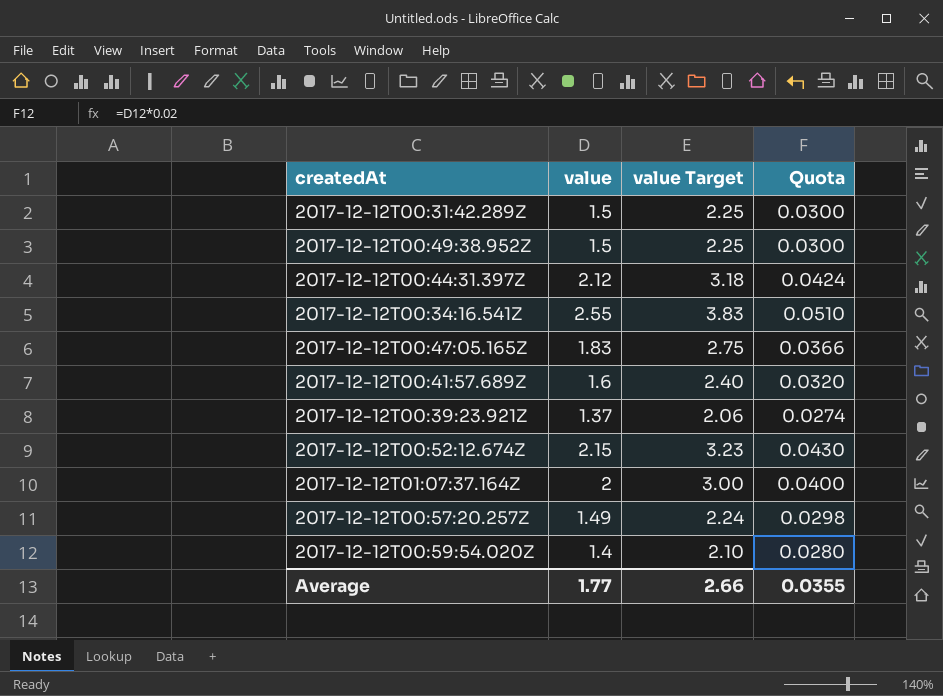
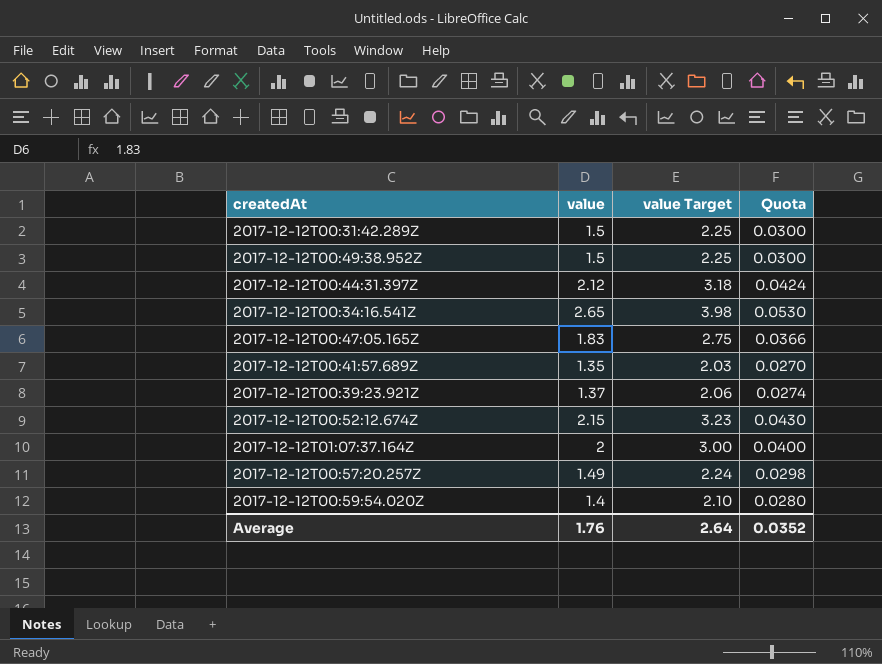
2017-12-12T00:34:16.541Z | value: 2.55 -> 2.65
2017-12-12T00:34:16.541Z | value Target: 3.83 -> 3.98
2017-12-12T00:34:16.541Z | Quota: 0.0510 -> 0.0530
2017-12-12T00:41:57.689Z | value: 1.6 -> 1.35
2017-12-12T00:41:57.689Z | value Target: 2.40 -> 2.03
2017-12-12T00:41:57.689Z | Quota: 0.0320 -> 0.0270
Average | value: 1.77 -> 1.76
Average | value Target: 2.66 -> 2.64
Average | Quota: 0.0355 -> 0.0352

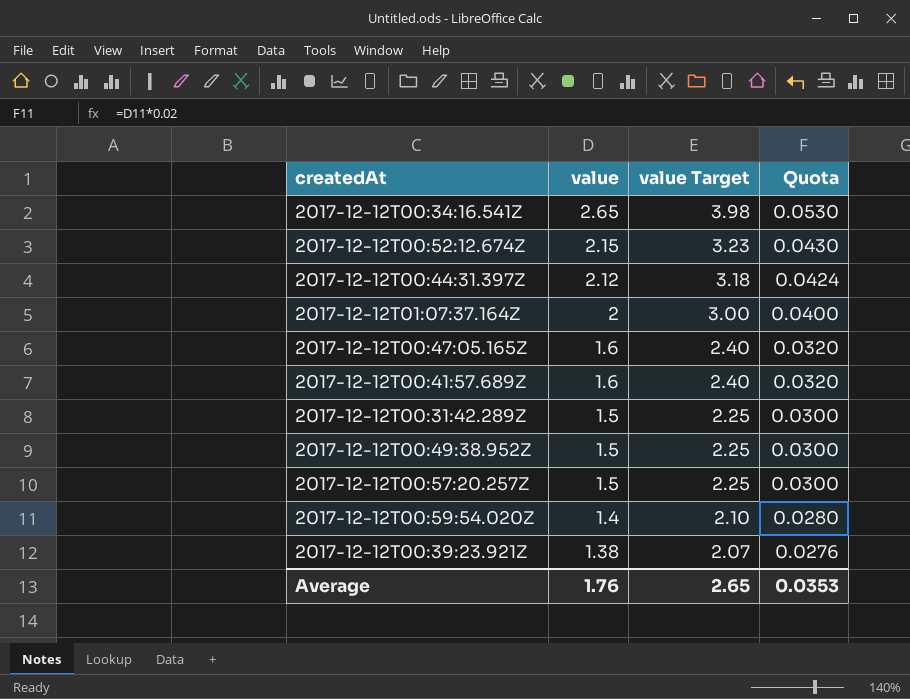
row order: none -> value descending
2017-12-12T00:47:05.165Z | value: 1.83 -> 1.6
2017-12-12T00:47:05.165Z | value Target: 2.75 -> 2.40
2017-12-12T00:47:05.165Z | Quota: 0.0366 -> 0.0320
2017-12-12T00:41:57.689Z | value: 1.35 -> 1.6
2017-12-12T00:41:57.689Z | value Target: 2.03 -> 2.40
2017-12-12T00:41:57.689Z | Quota: 0.0270 -> 0.0320
2017-12-12T00:57:20.257Z | value: 1.49 -> 1.5
2017-12-12T00:57:20.257Z | value Target: 2.24 -> 2.25
2017-12-12T00:57:20.257Z | Quota: 0.0298 -> 0.0300
2017-12-12T00:39:23.921Z | value: 1.37 -> 1.38
2017-12-12T00:39:23.921Z | value Target: 2.06 -> 2.07
2017-12-12T00:39:23.921Z | Quota: 0.0274 -> 0.0276
Average | value Target: 2.64 -> 2.65
Average | Quota: 0.0352 -> 0.0353

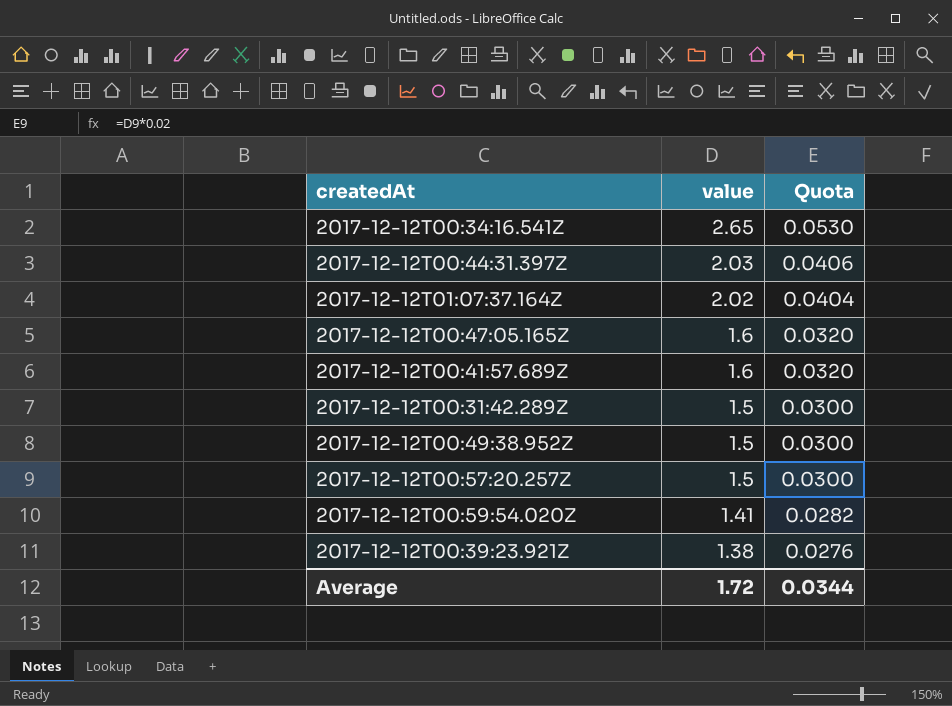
column value Target | formula: [value] * 1.5 -> none
row 2017-12-12T00:52:12.674Z: 2.15 | 3.23 | 0.0430 -> none
2017-12-12T00:44:31.397Z | value: 2.12 -> 2.03
2017-12-12T00:44:31.397Z | Quota: 0.0424 -> 0.0406
2017-12-12T01:07:37.164Z | value: 2 -> 2.02
2017-12-12T01:07:37.164Z | Quota: 0.0400 -> 0.0404
2017-12-12T00:59:54.020Z | value: 1.4 -> 1.41
2017-12-12T00:59:54.020Z | Quota: 0.0280 -> 0.0282
Average | value: 1.76 -> 1.72
Average | Quota: 0.0353 -> 0.0344

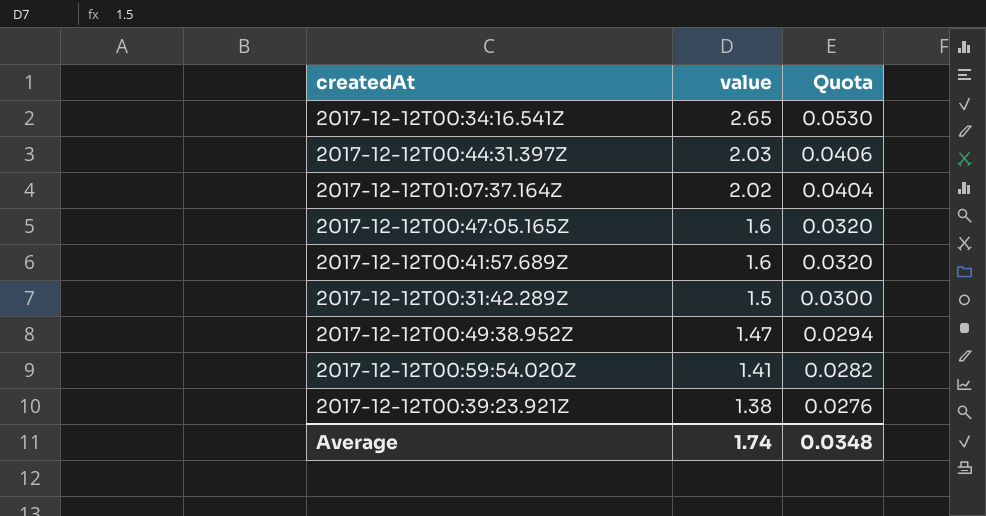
row 2017-12-12T00:57:20.257Z: 1.5 | 0.0300 -> none
2017-12-12T00:49:38.952Z | value: 1.5 -> 1.47
2017-12-12T00:49:38.952Z | Quota: 0.0300 -> 0.0294
Average | value: 1.72 -> 1.74
Average | Quota: 0.0344 -> 0.0348

